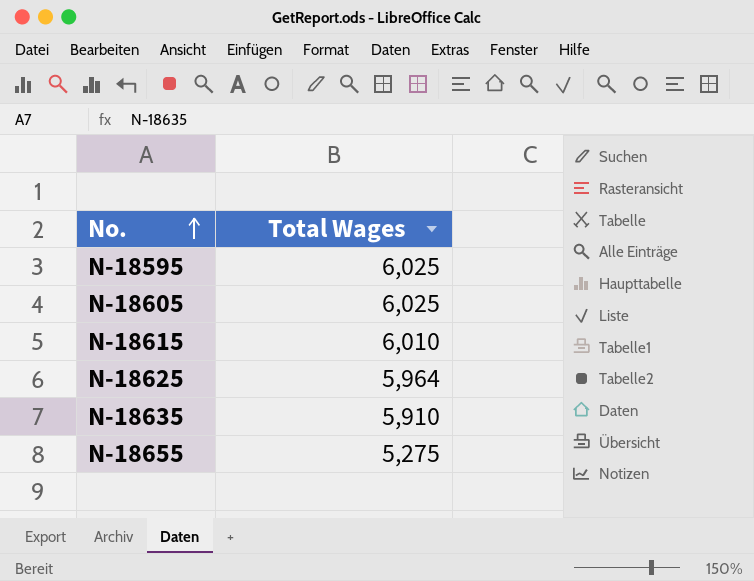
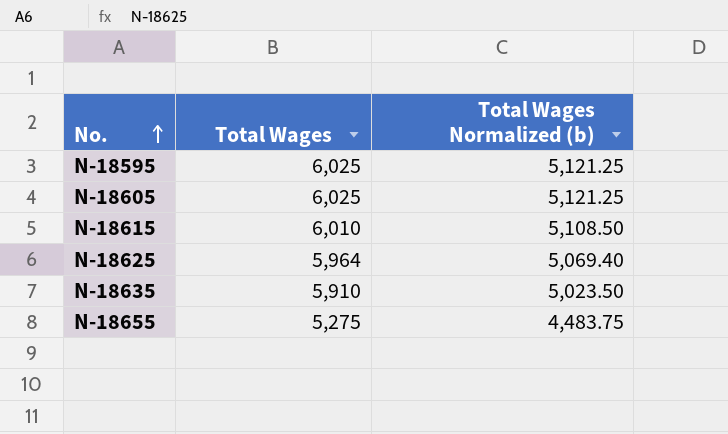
column Total Wages Normalized (b) | formula: none -> [Total Wages] * 0.85

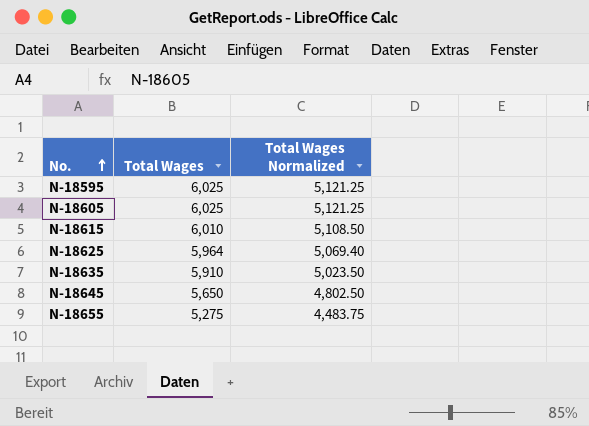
column name: Total Wages Normalized (b) -> Total Wages Normalized
row N-18645: none -> 5,650 | 4,802.50

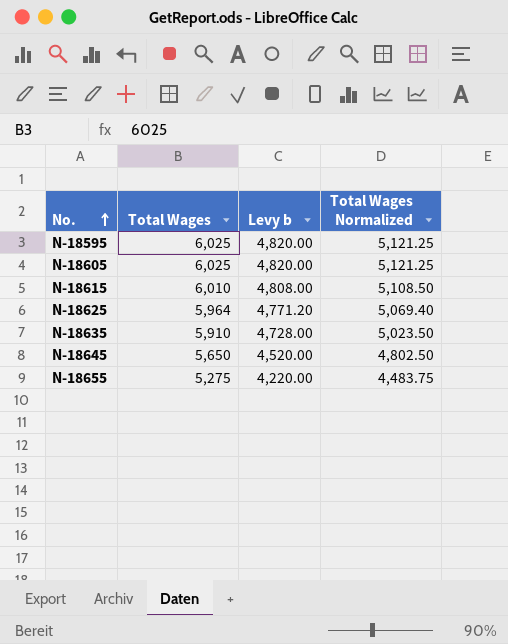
column Levy b | formula: none -> [Total Wages] * 0.8

